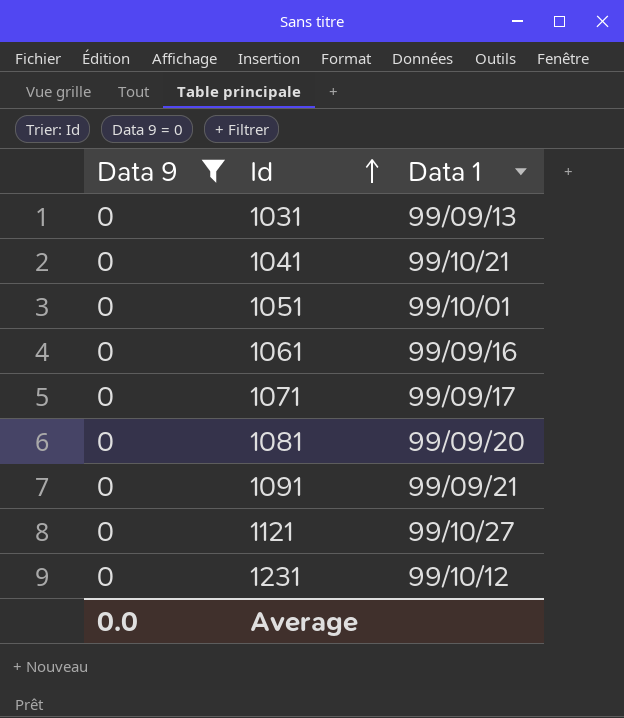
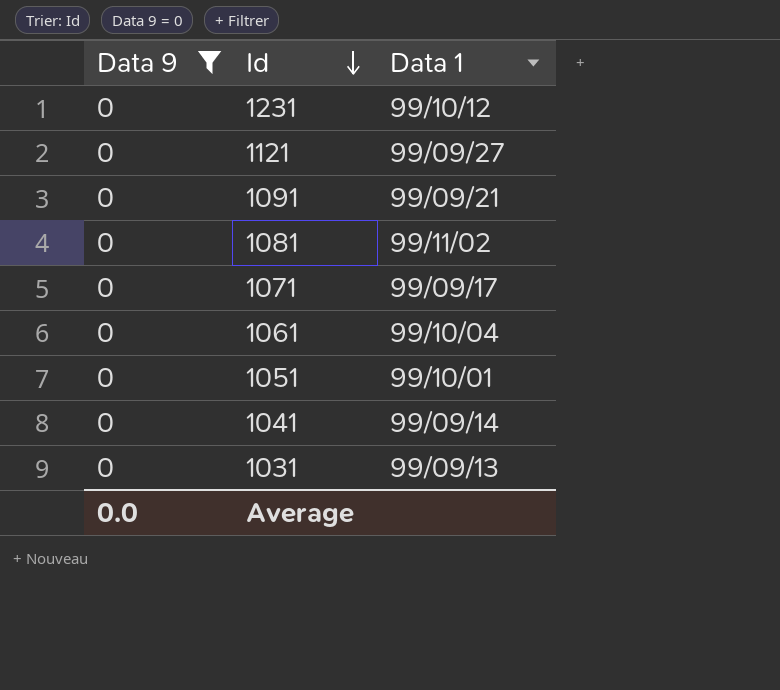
row order: Id ascending -> Id descending
1121 | Data 1: 99/10/27 -> 99/09/27
1081 | Data 1: 99/09/20 -> 99/11/02
1061 | Data 1: 99/09/16 -> 99/10/04
1041 | Data 1: 99/10/21 -> 99/09/14

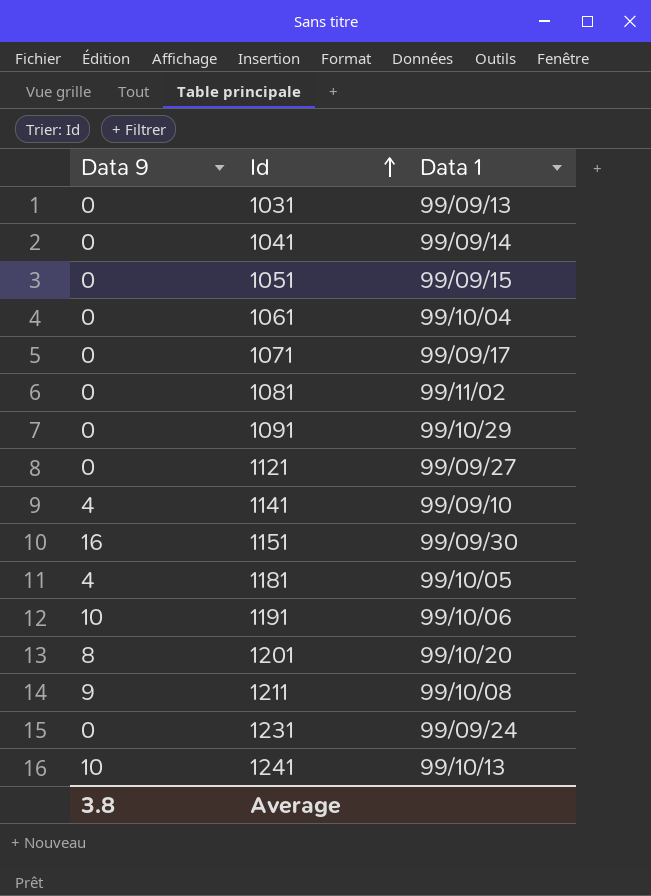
filter: Data 9 = 0 -> none
row order: Id descending -> Id ascending
1051 | Data 1: 99/10/01 -> 99/09/15
1091 | Data 1: 99/09/21 -> 99/10/29
1231 | Data 1: 99/10/12 -> 99/09/24
Average | Data 9: 0.0 -> 3.8

